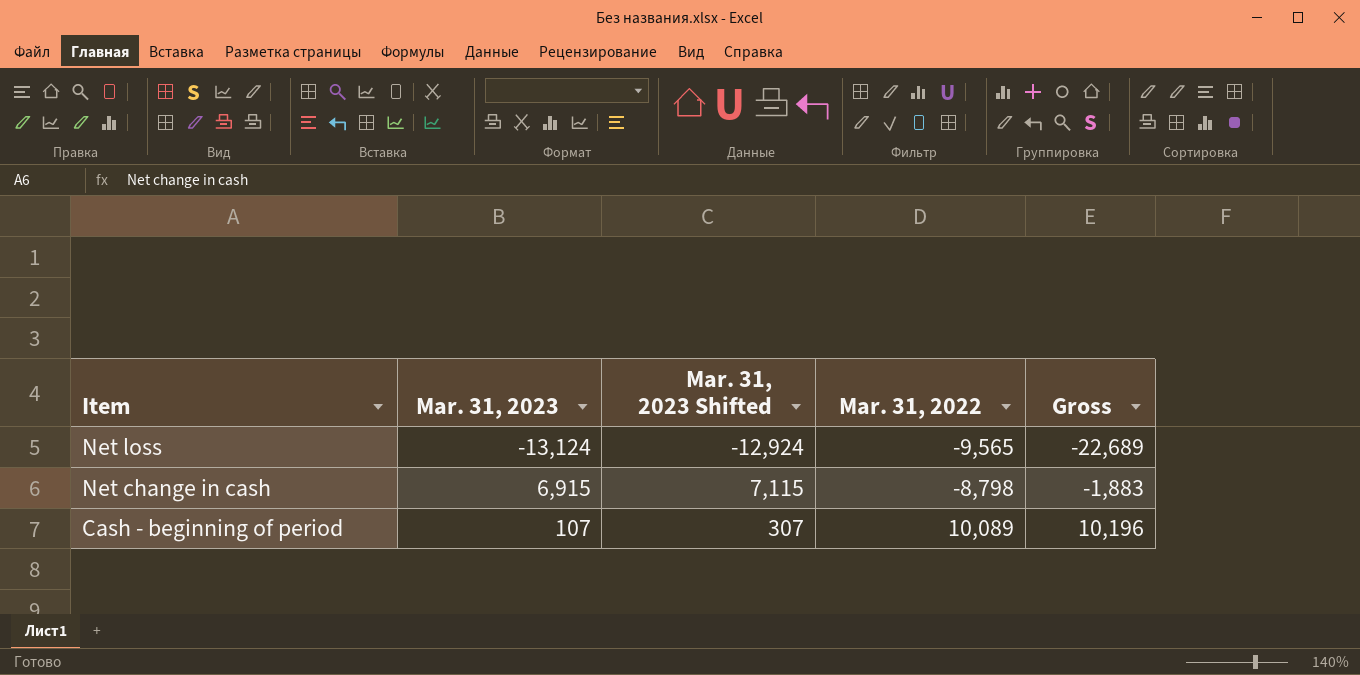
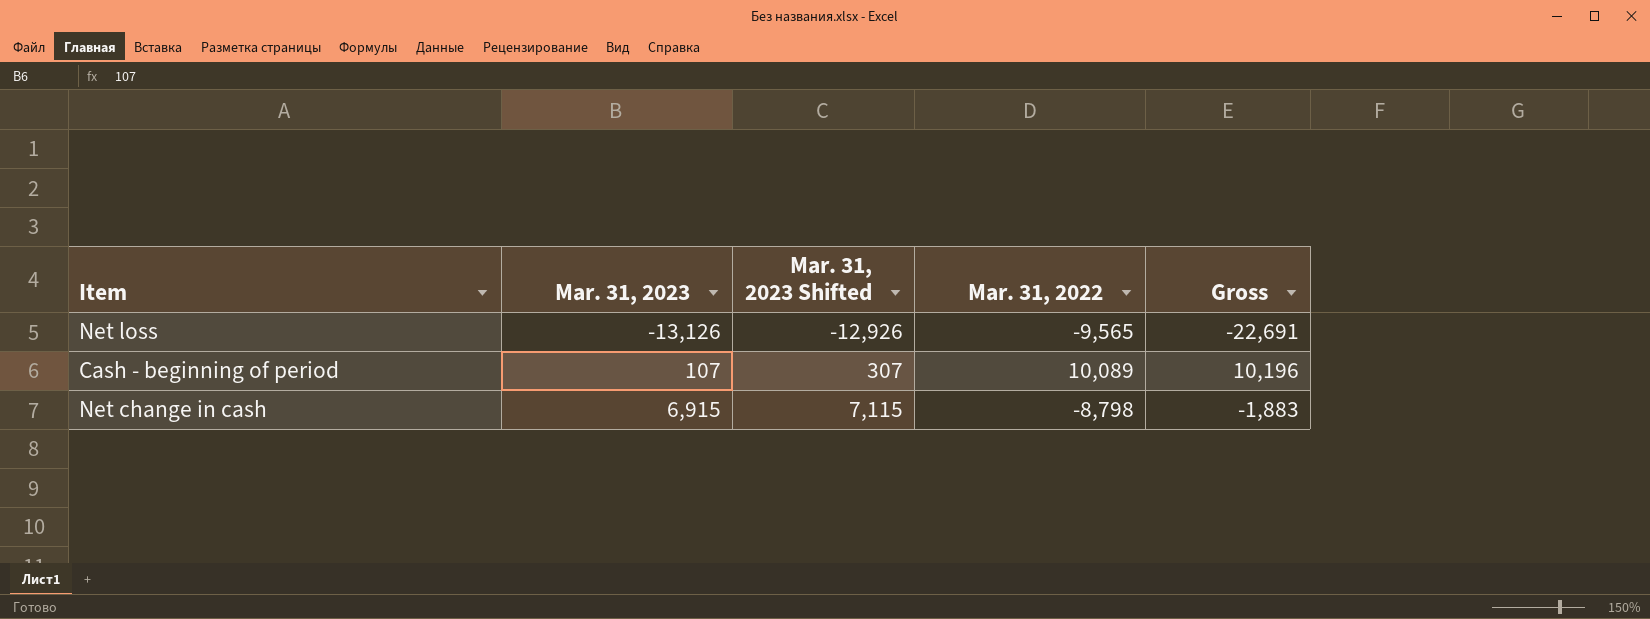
row order: Item descending -> Mar. 31, 2023 ascending
Net loss | Mar. 31, 2023: -13,124 -> -13,126
Net loss | Mar. 31, 2023 Shifted: -12,924 -> -12,926
Net loss | Gross: -22,689 -> -22,691

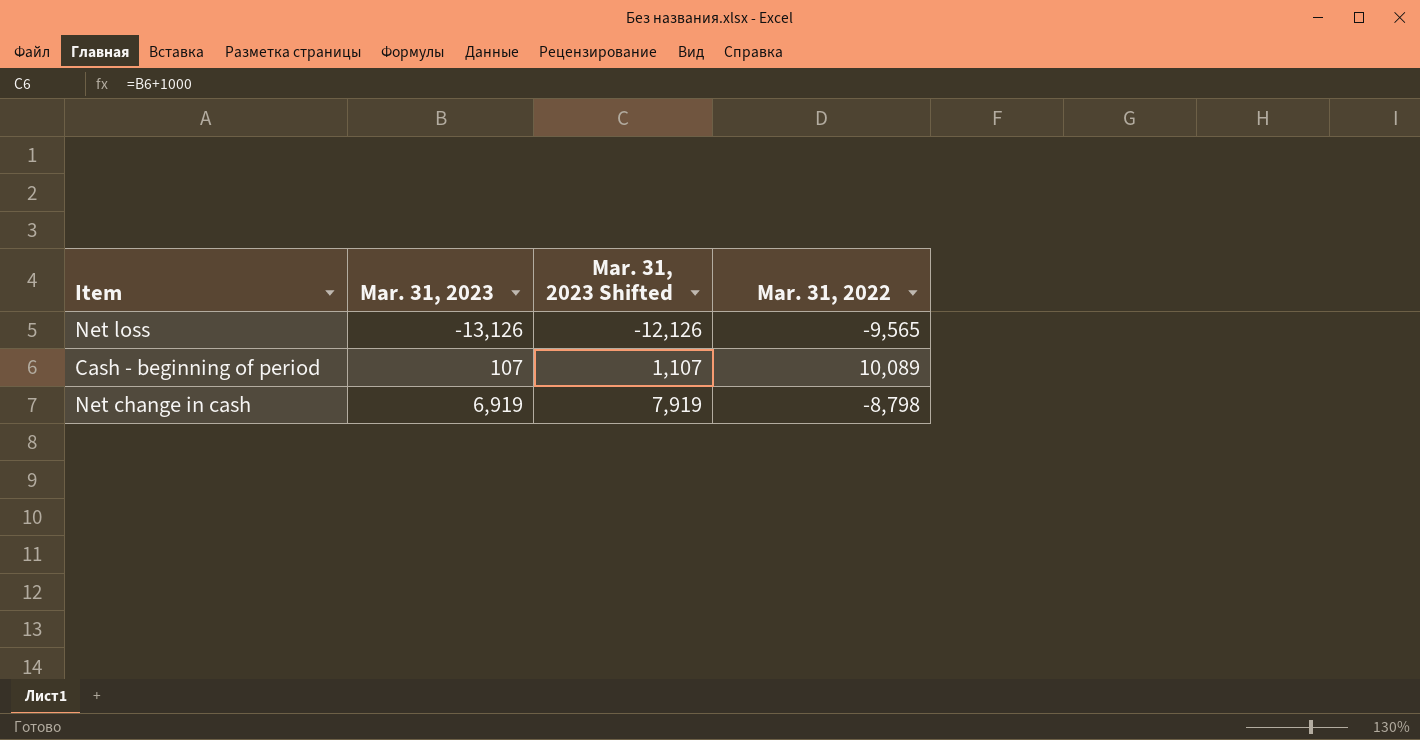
column Gross | formula: [Mar. 31, 2023] + [Mar. 31, 2022] -> none
column Mar. 31, 2023 Shifted | formula: [Mar. 31, 2023] + 200 -> [Mar. 31, 2023] + 1000
Net change in cash | Mar. 31, 2023: 6,915 -> 6,919

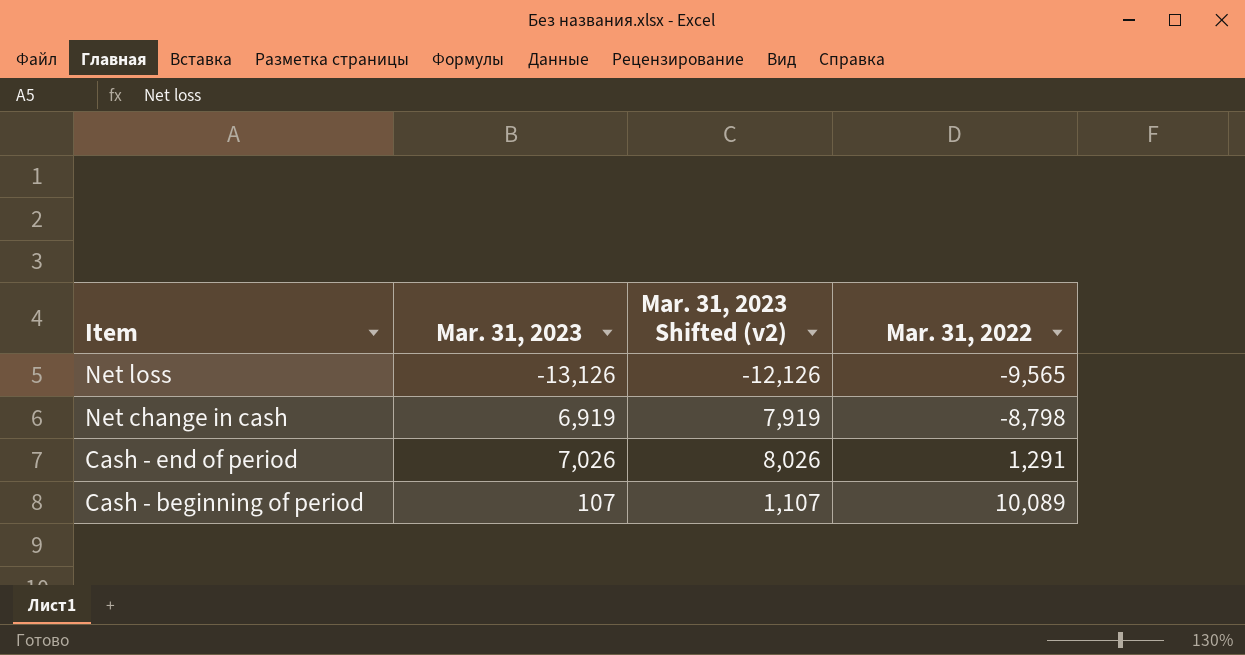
row order: Mar. 31, 2023 ascending -> Item descending
column name: Mar. 31, 2023 Shifted -> Mar. 31, 2023 Shifted (v2)
row Cash - end of period: none -> 7,026 | 8,026 | 1,291

